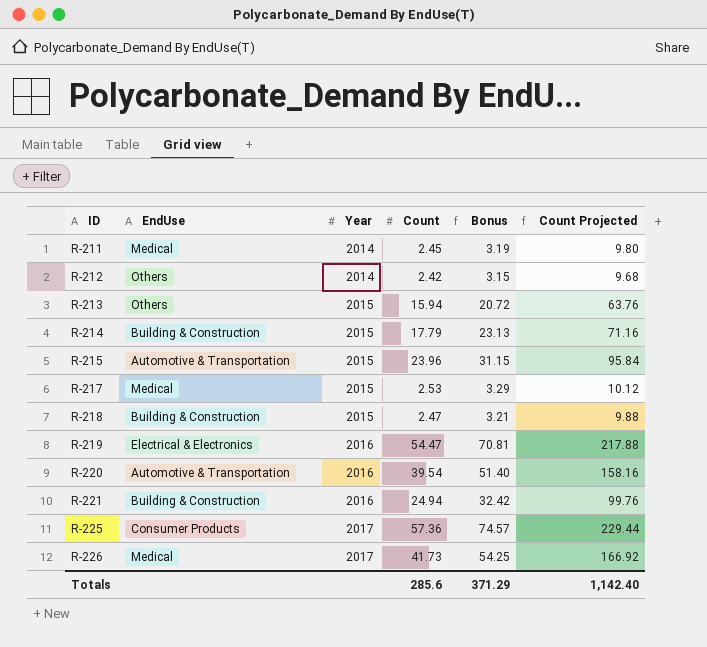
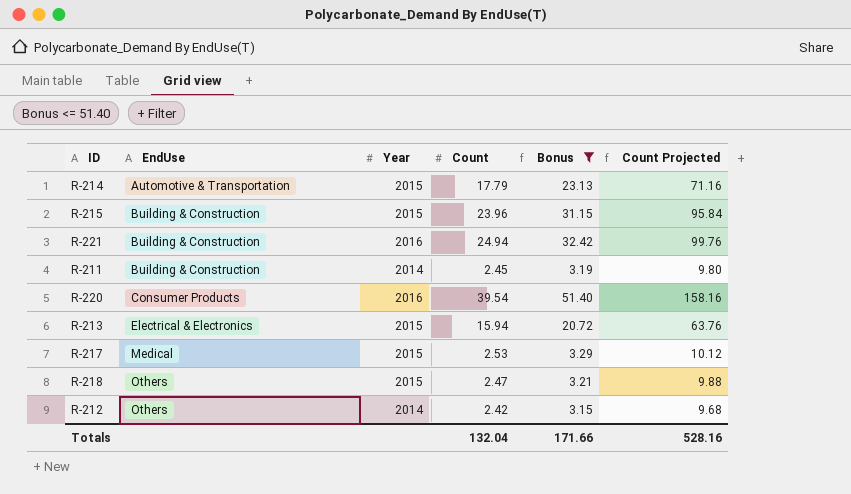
filter: none -> Bonus <= 51.40
row order: ID ascending -> EndUse ascending
R-214 | EndUse: Building & Construction -> Automotive & Transportation
R-215 | EndUse: Automotive & Transportation -> Building & Construction
R-211 | EndUse: Medical -> Building & Construction
R-220 | EndUse: Automotive & Transportation -> Consumer Products
R-213 | EndUse: Others -> Electrical & Electronics
R-218 | EndUse: Building & Construction -> Others
Totals | Count: 285.6 -> 132.04
Totals | Bonus: 371.29 -> 171.66
Totals | Count Projected: 1,142.40 -> 528.16

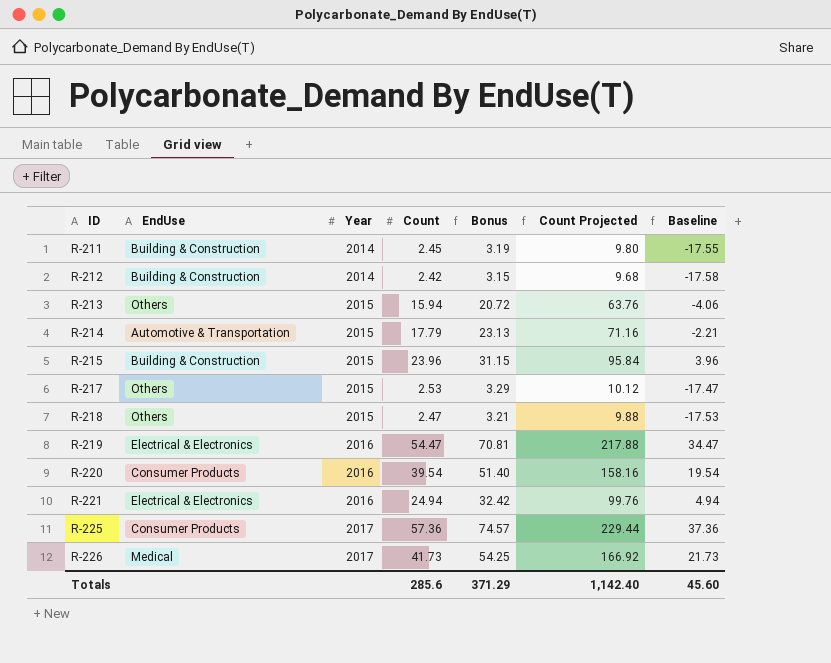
filter: Bonus <= 51.40 -> none
row order: EndUse ascending -> ID ascending
column Baseline | formula: none -> [Count] - 20
R-212 | EndUse: Others -> Building & Construction
R-213 | EndUse: Electrical & Electronics -> Others
R-217 | EndUse: Medical -> Others
R-221 | EndUse: Building & Construction -> Electrical & Electronics
Totals | Count: 132.04 -> 285.6
Totals | Bonus: 171.66 -> 371.29
Totals | Count Projected: 528.16 -> 1,142.40

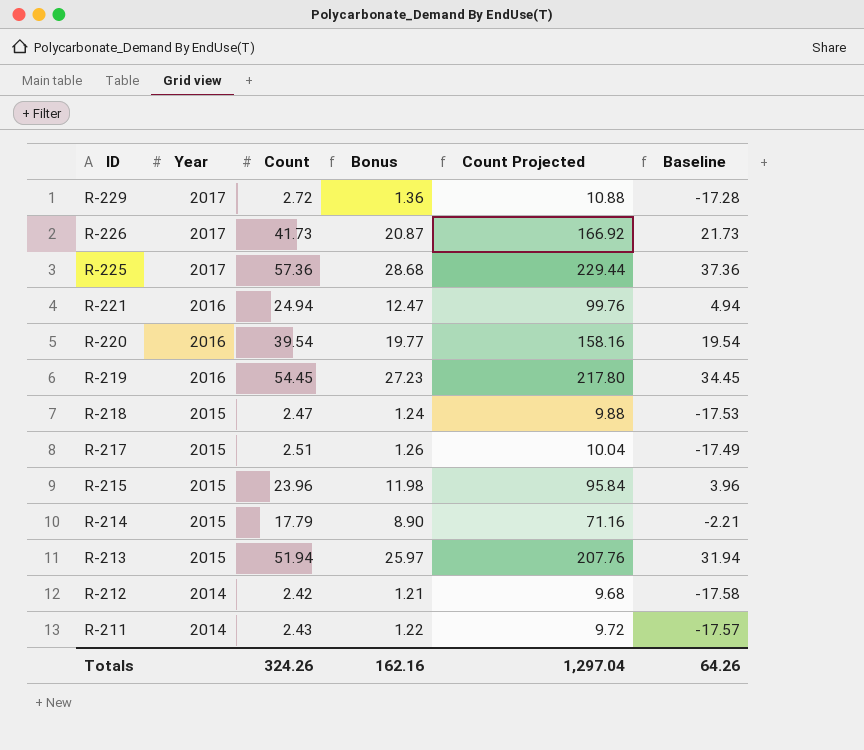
row order: ID ascending -> ID descending
column EndUse | position: 2 -> none
column Bonus | formula: [Count] * 1.3 -> [Count] * 0.5
row R-229: none -> 2017 | 2.72 | 1.36 | 10.88 | -17.28
R-219 | Count: 54.47 -> 54.45
R-219 | Count Projected: 217.88 -> 217.80
R-219 | Baseline: 34.47 -> 34.45
R-217 | Count: 2.53 -> 2.51
R-217 | Count Projected: 10.12 -> 10.04
R-217 | Baseline: -17.47 -> -17.49
R-213 | Count: 15.94 -> 51.94
R-213 | Count Projected: 63.76 -> 207.76
R-213 | Baseline: -4.06 -> 31.94
R-211 | Count: 2.45 -> 2.43
R-211 | Count Projected: 9.80 -> 9.72
R-211 | Baseline: -17.55 -> -17.57
Totals | Count: 285.6 -> 324.26
Totals | Bonus: 371.29 -> 162.16
Totals | Count Projected: 1,142.40 -> 1,297.04
Totals | Baseline: 45.60 -> 64.26

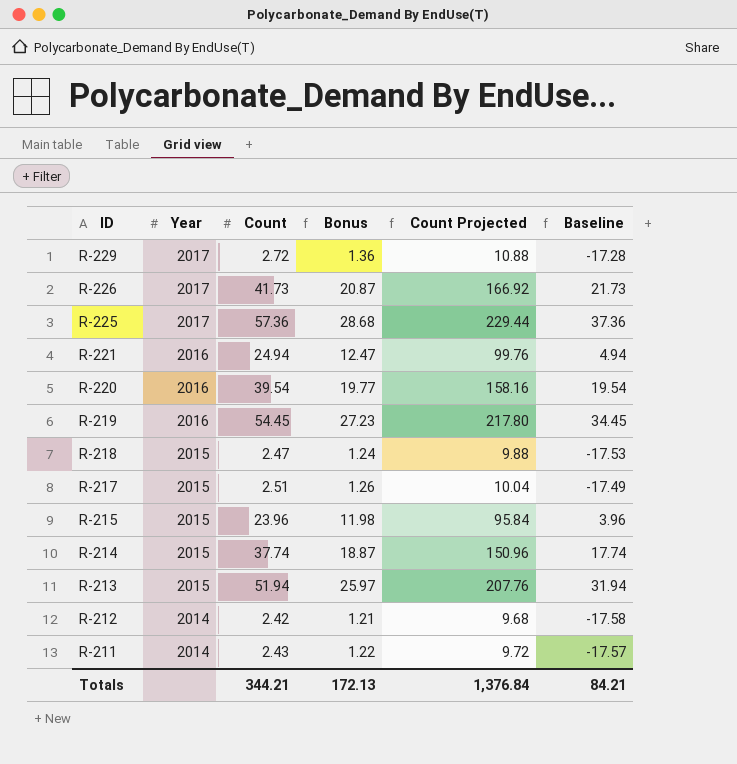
R-214 | Count: 17.79 -> 37.74
R-214 | Bonus: 8.90 -> 18.87
R-214 | Count Projected: 71.16 -> 150.96
R-214 | Baseline: -2.21 -> 17.74
Totals | Count: 324.26 -> 344.21
Totals | Bonus: 162.16 -> 172.13
Totals | Count Projected: 1,297.04 -> 1,376.84
Totals | Baseline: 64.26 -> 84.21

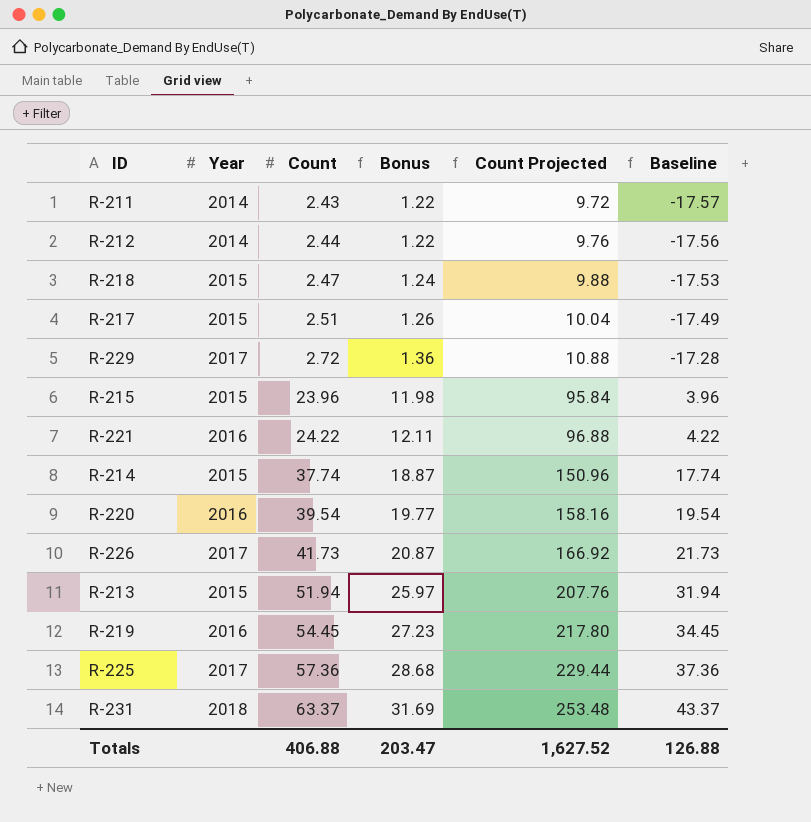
row order: ID descending -> Count ascending
R-212 | Count: 2.42 -> 2.44
R-212 | Bonus: 1.21 -> 1.22
R-212 | Count Projected: 9.68 -> 9.76
R-212 | Baseline: -17.58 -> -17.56
R-221 | Count: 24.94 -> 24.22
R-221 | Bonus: 12.47 -> 12.11
R-221 | Count Projected: 99.76 -> 96.88
R-221 | Baseline: 4.94 -> 4.22
row R-231: none -> 2018 | 63.37 | 31.69 | 253.48 | 43.37
Totals | Count: 344.21 -> 406.88
Totals | Bonus: 172.13 -> 203.47
Totals | Count Projected: 1,376.84 -> 1,627.52
Totals | Baseline: 84.21 -> 126.88

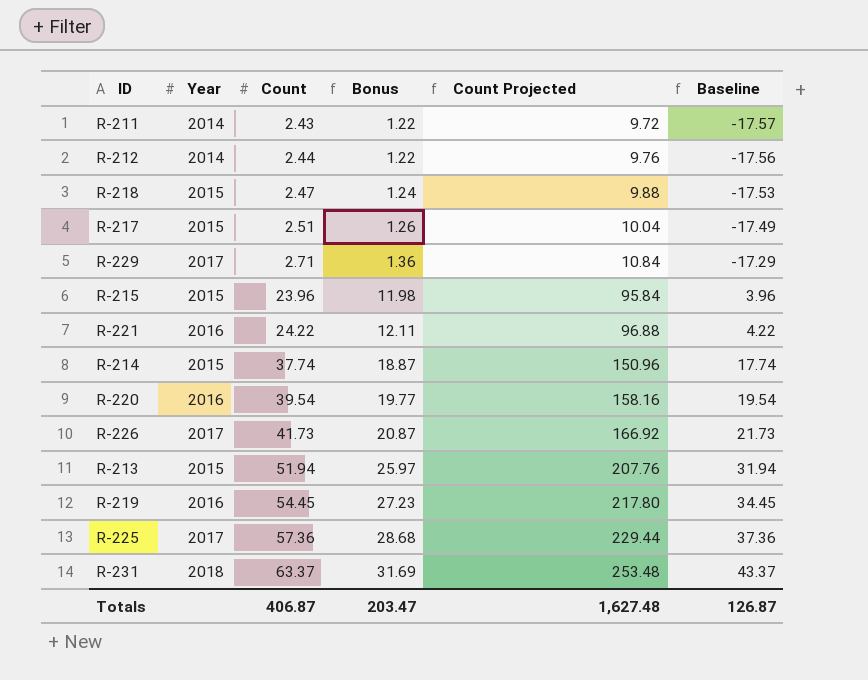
R-229 | Count: 2.72 -> 2.71
R-229 | Count Projected: 10.88 -> 10.84
R-229 | Baseline: -17.28 -> -17.29
Totals | Count: 406.88 -> 406.87
Totals | Count Projected: 1,627.52 -> 1,627.48
Totals | Baseline: 126.88 -> 126.87

